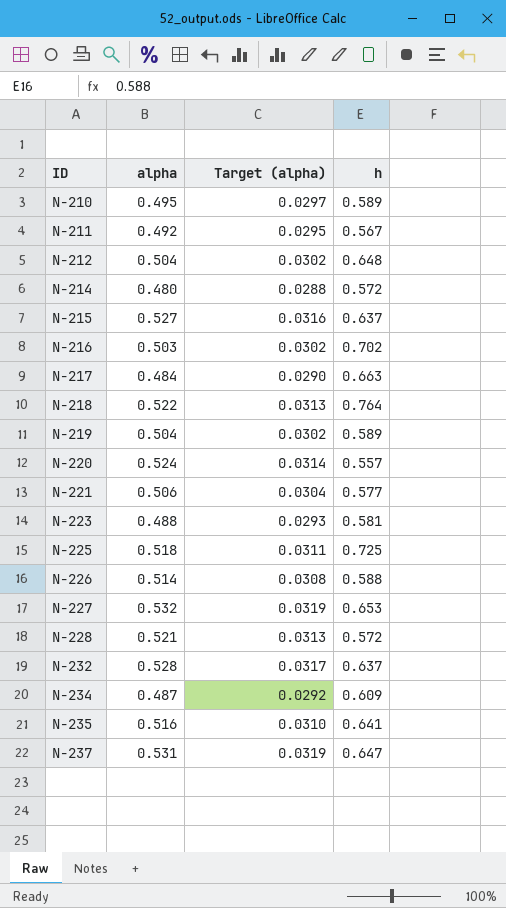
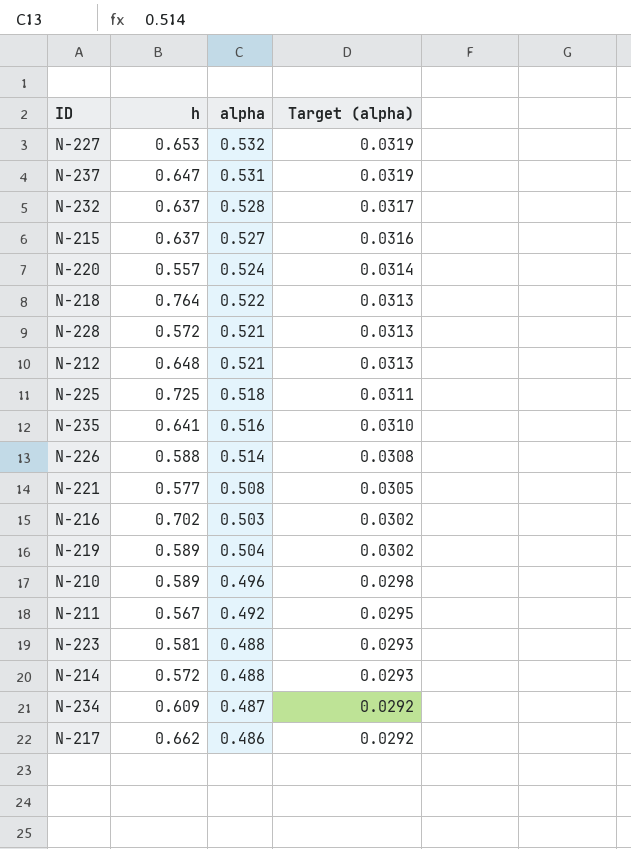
row order: ID ascending -> Target (alpha) descending
column h | position: 4 -> 2
N-212 | alpha: 0.504 -> 0.521
N-212 | Target (alpha): 0.0302 -> 0.0313
N-221 | alpha: 0.506 -> 0.508
N-221 | Target (alpha): 0.0304 -> 0.0305
N-210 | alpha: 0.495 -> 0.496
N-210 | Target (alpha): 0.0297 -> 0.0298
N-214 | alpha: 0.480 -> 0.488
N-214 | Target (alpha): 0.0288 -> 0.0293
N-217 | h: 0.663 -> 0.662
N-217 | alpha: 0.484 -> 0.486
N-217 | Target (alpha): 0.0290 -> 0.0292

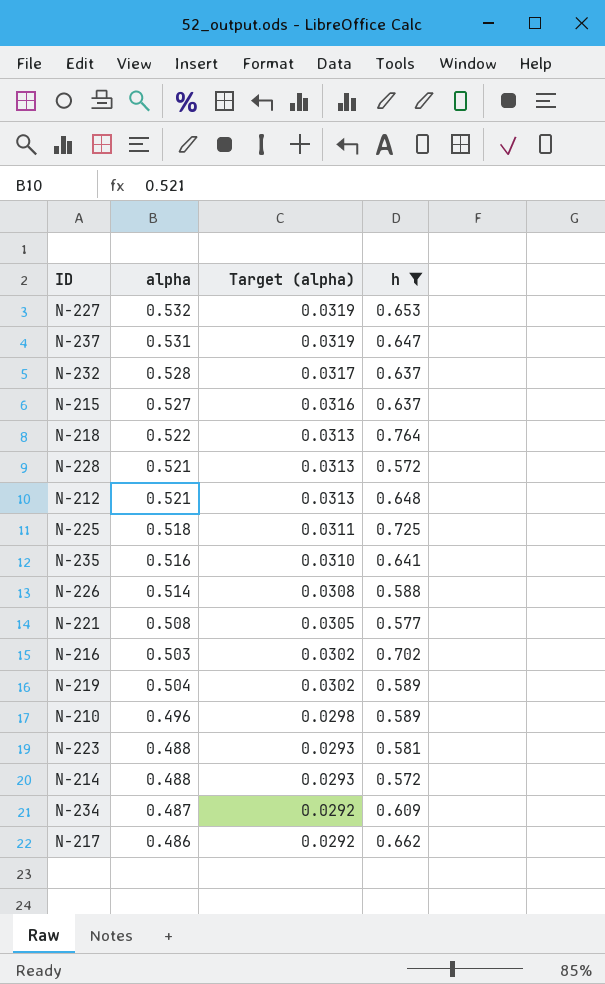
filter: none -> h >= 0.572
column h | position: 2 -> 4

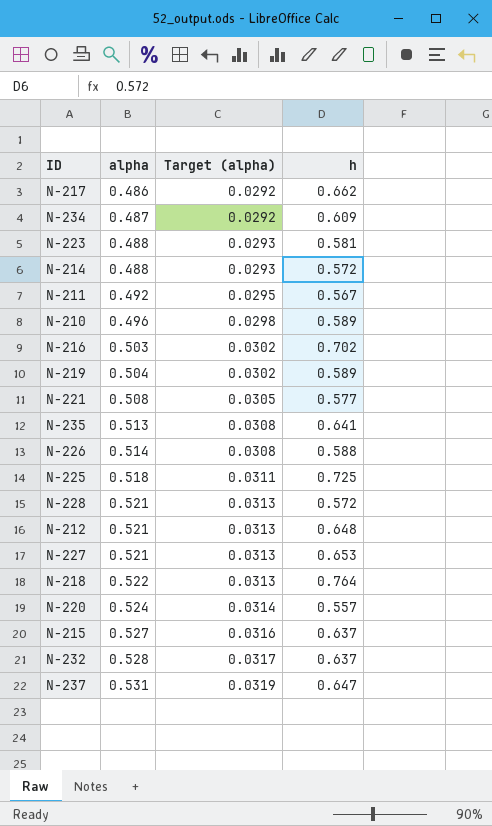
filter: h >= 0.572 -> none
row order: Target (alpha) descending -> alpha ascending
N-235 | alpha: 0.516 -> 0.513
N-235 | Target (alpha): 0.0310 -> 0.0308
N-227 | alpha: 0.532 -> 0.521
N-227 | Target (alpha): 0.0319 -> 0.0313

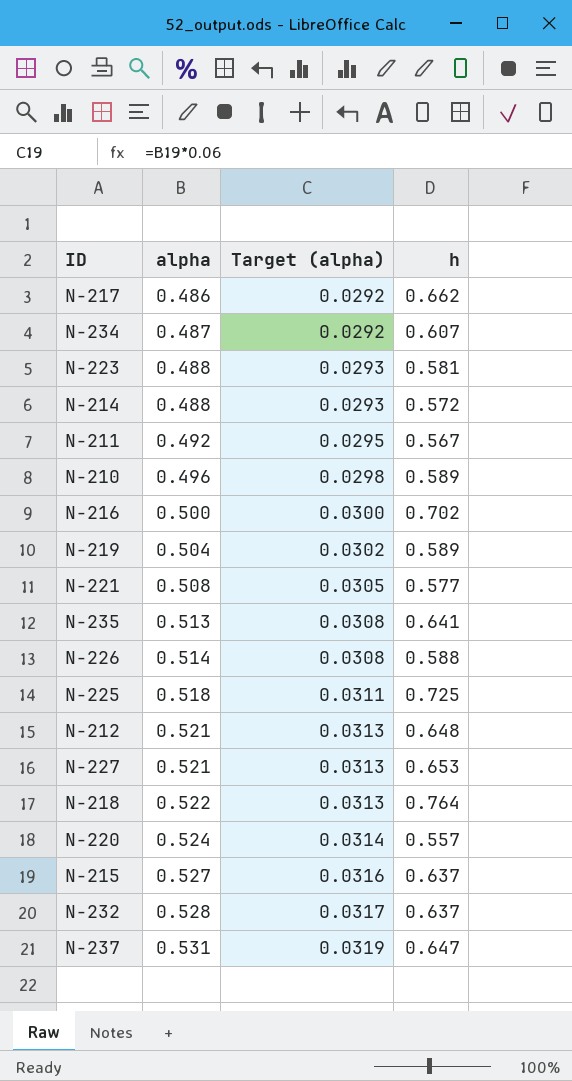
row N-228: 0.521 | 0.0313 | 0.572 -> none
N-234 | h: 0.609 -> 0.607
N-216 | alpha: 0.503 -> 0.500
N-216 | Target (alpha): 0.0302 -> 0.0300

